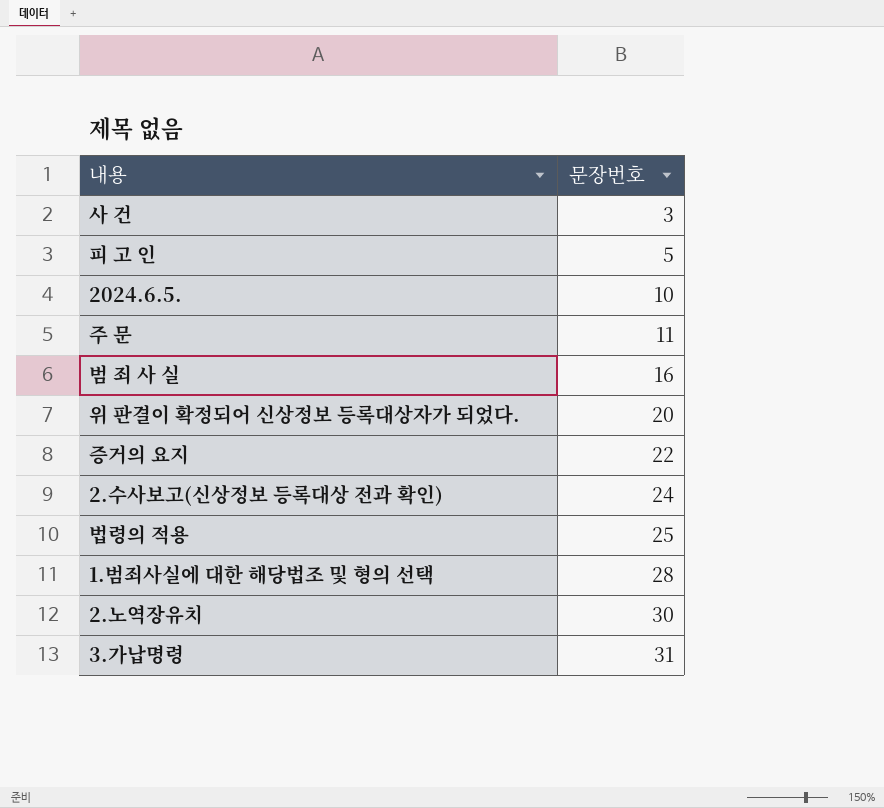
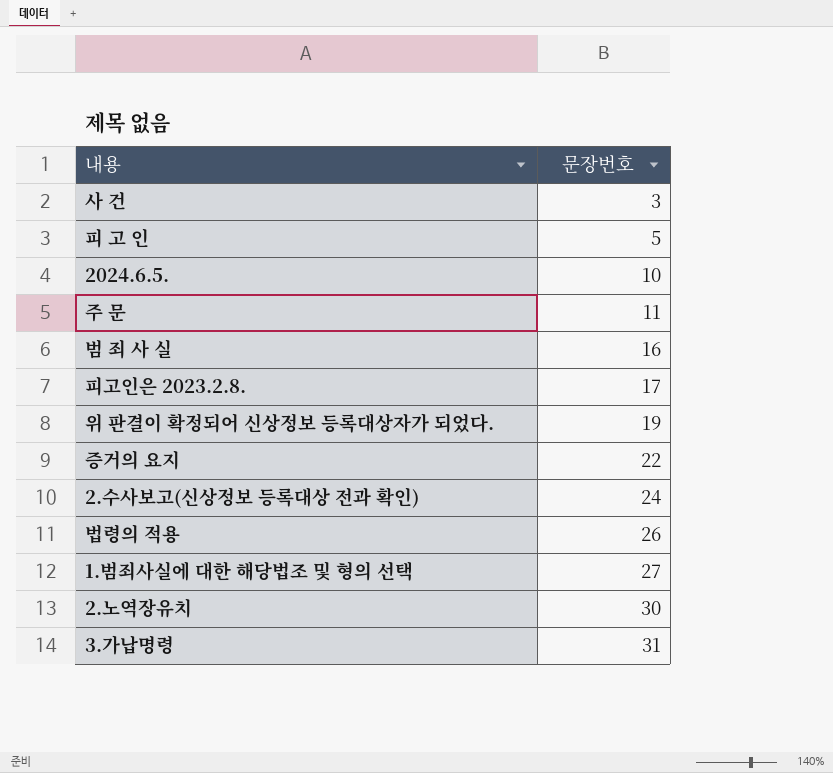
row 피고인은 2023.2.8.: none -> 17
위 판결이 확정되어 신상정보 등록대상자가 되었다. | 문장번호: 20 -> 19
법령의 적용 | 문장번호: 25 -> 26
1.범죄사실에 대한 해당법조 및 형의 선택 | 문장번호: 28 -> 27

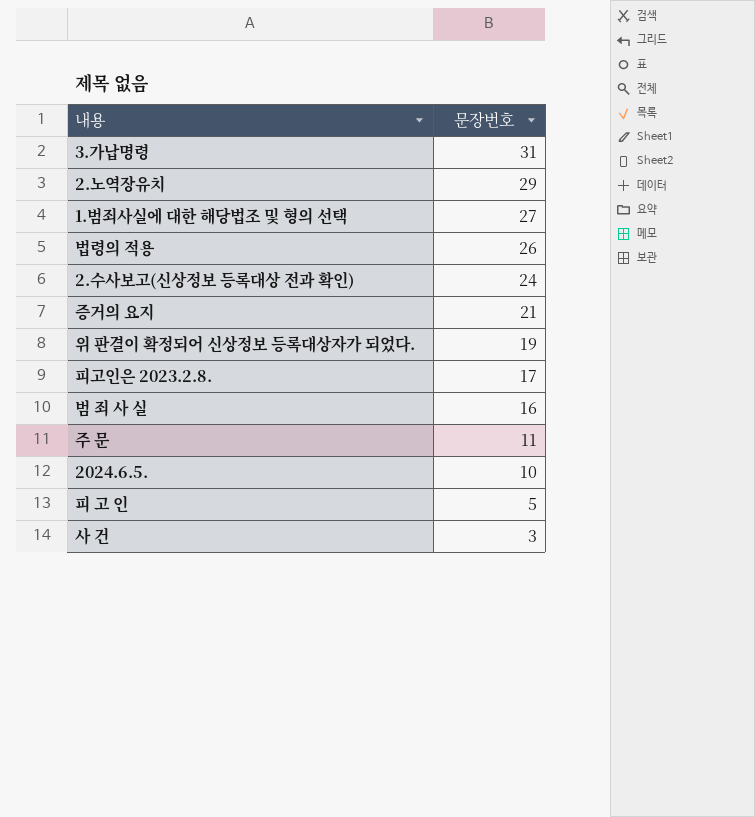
row order: 문장번호 ascending -> 문장번호 descending
2.노역장유치 | 문장번호: 30 -> 29
증거의 요지 | 문장번호: 22 -> 21

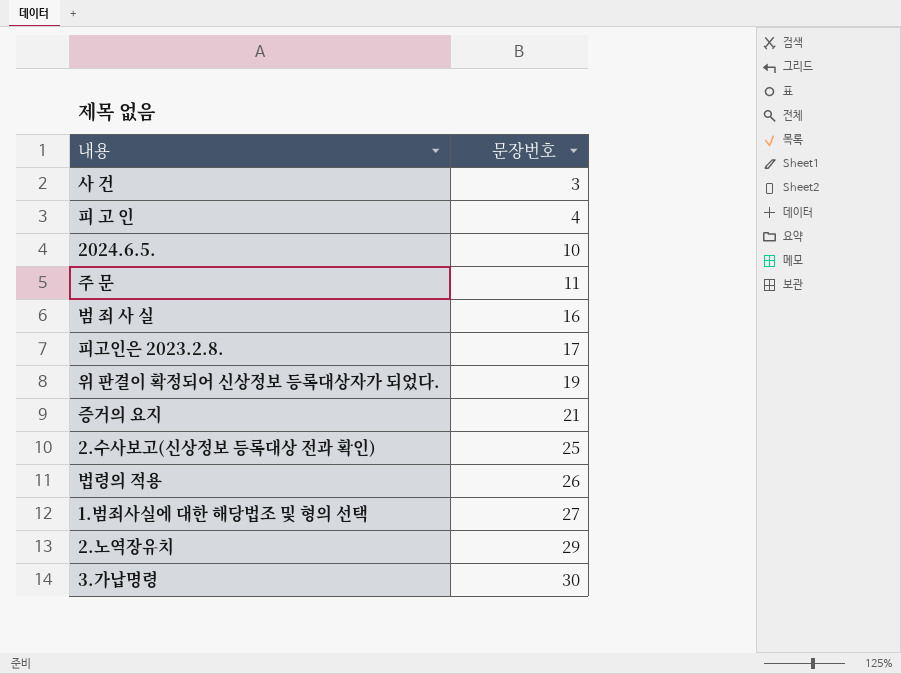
row order: 문장번호 descending -> 문장번호 ascending
피 고 인 | 문장번호: 5 -> 4
2.수사보고(신상정보 등록대상 전과 확인) | 문장번호: 24 -> 25
3.가납명령 | 문장번호: 31 -> 30

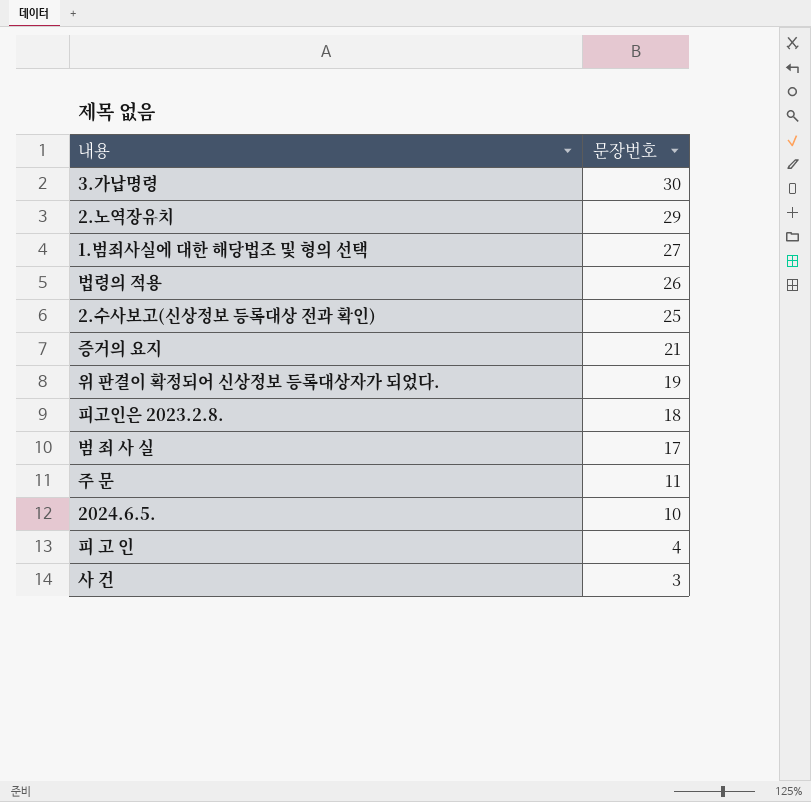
row order: 문장번호 ascending -> 문장번호 descending
피고인은 2023.2.8. | 문장번호: 17 -> 18
범 죄 사 실 | 문장번호: 16 -> 17

